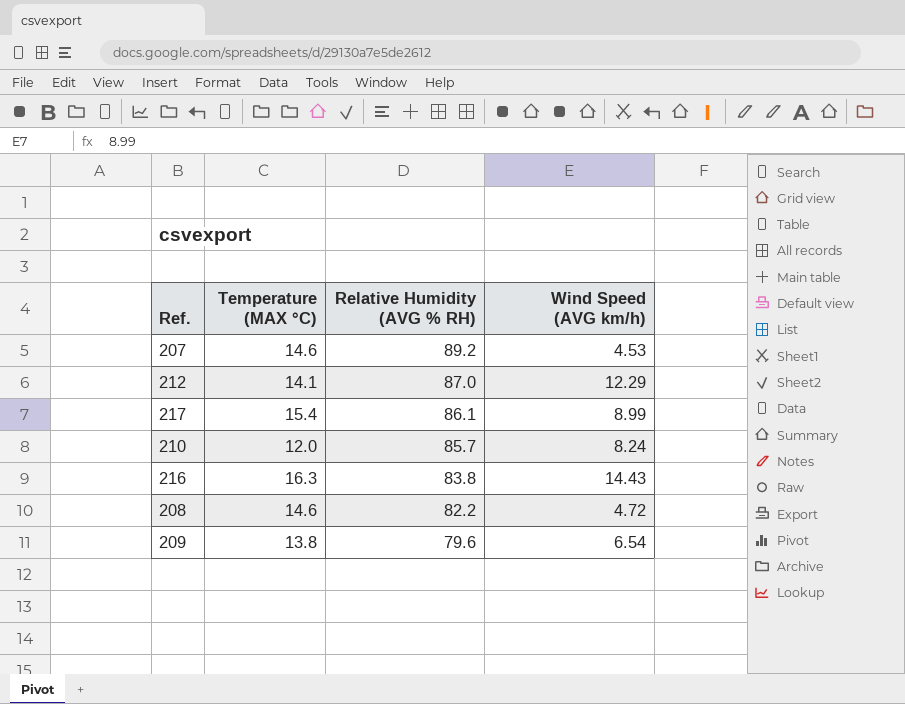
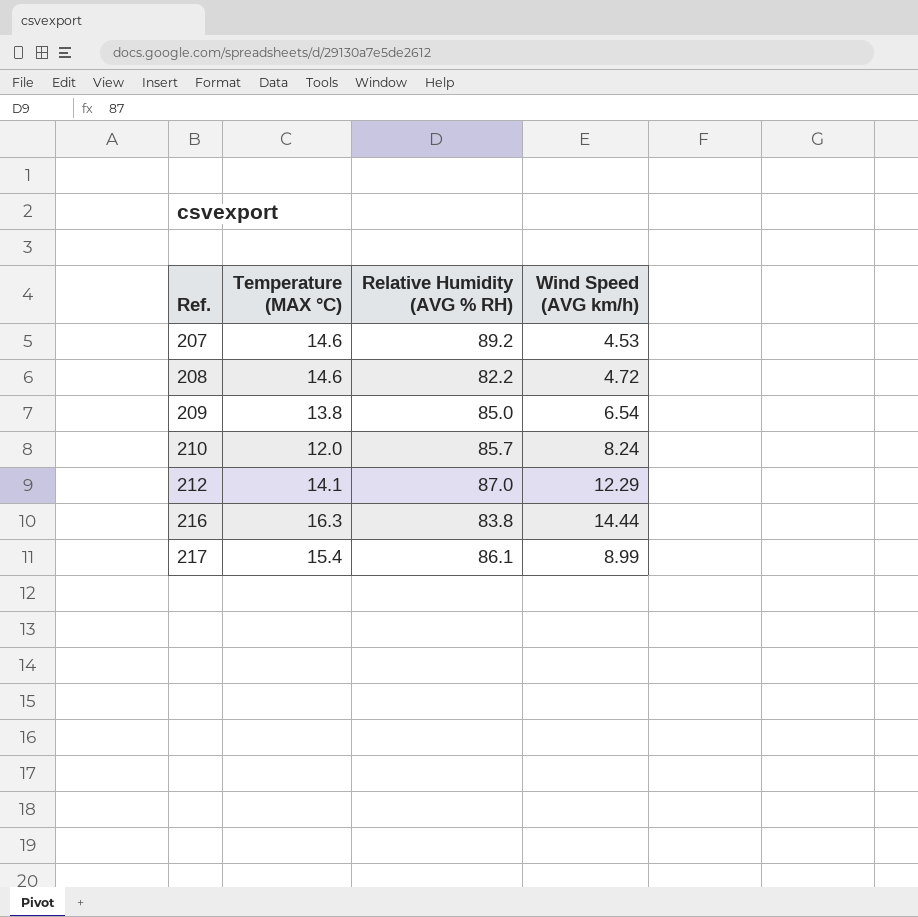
row order: Relative Humidity (AVG % RH) descending -> Ref. ascending
209 | Relative Humidity (AVG % RH): 79.6 -> 85.0
216 | Wind Speed (AVG km/h): 14.43 -> 14.44

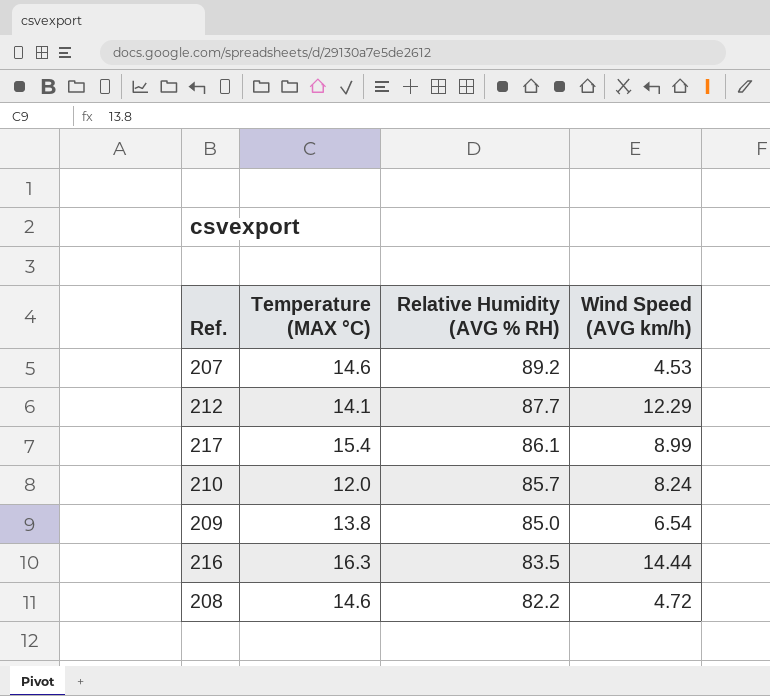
row order: Ref. ascending -> Relative Humidity (AVG % RH) descending
212 | Relative Humidity (AVG % RH): 87.0 -> 87.7
216 | Relative Humidity (AVG % RH): 83.8 -> 83.5

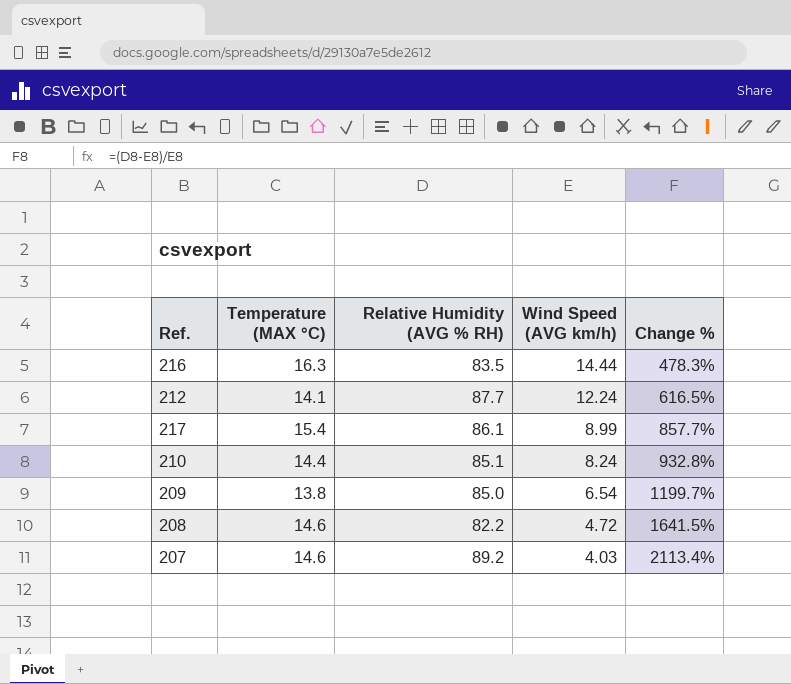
row order: Relative Humidity (AVG % RH) descending -> Wind Speed (AVG km/h) descending
column Change % | formula: none -> ([Relative Humidity (AVG % RH)] - [Wind Speed (AVG km/h)]) / [Wind Speed (AVG km/h)]
212 | Wind Speed (AVG km/h): 12.29 -> 12.24
210 | Temperature (MAX °C): 12.0 -> 14.4
210 | Relative Humidity (AVG % RH): 85.7 -> 85.1
207 | Wind Speed (AVG km/h): 4.53 -> 4.03

